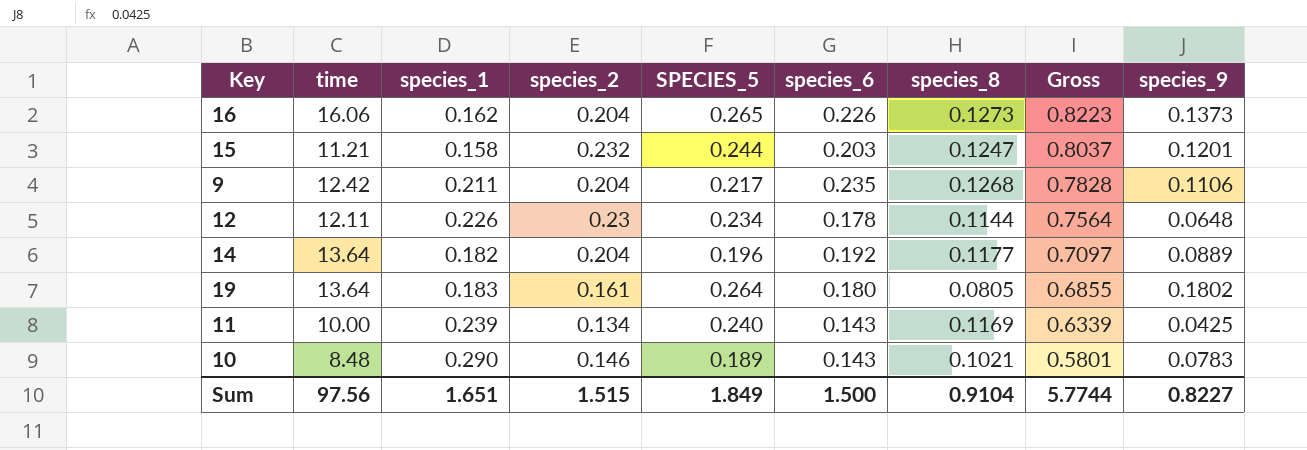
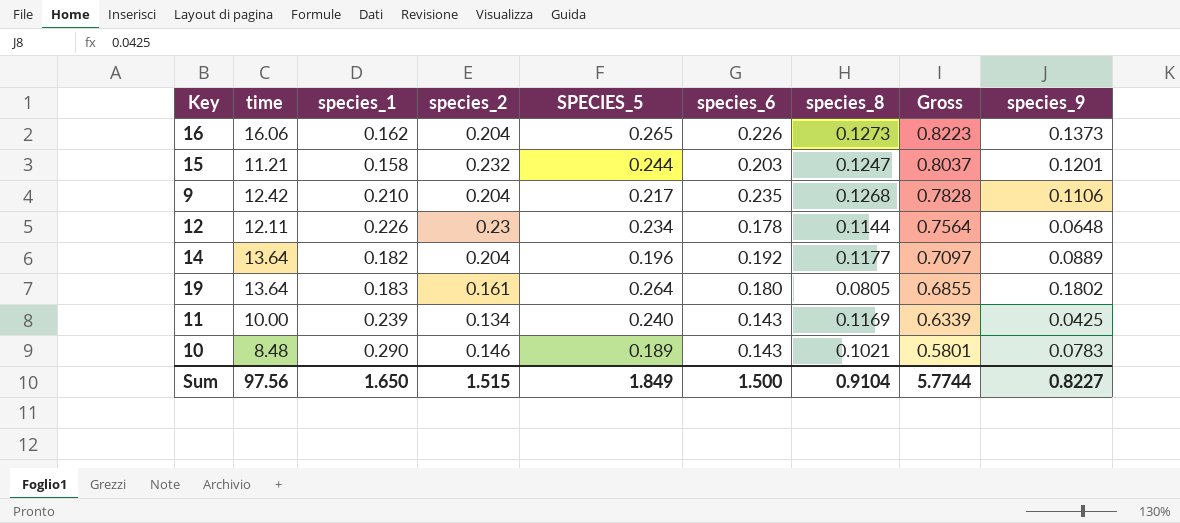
9 | species_1: 0.211 -> 0.210
Sum | species_1: 1.651 -> 1.650

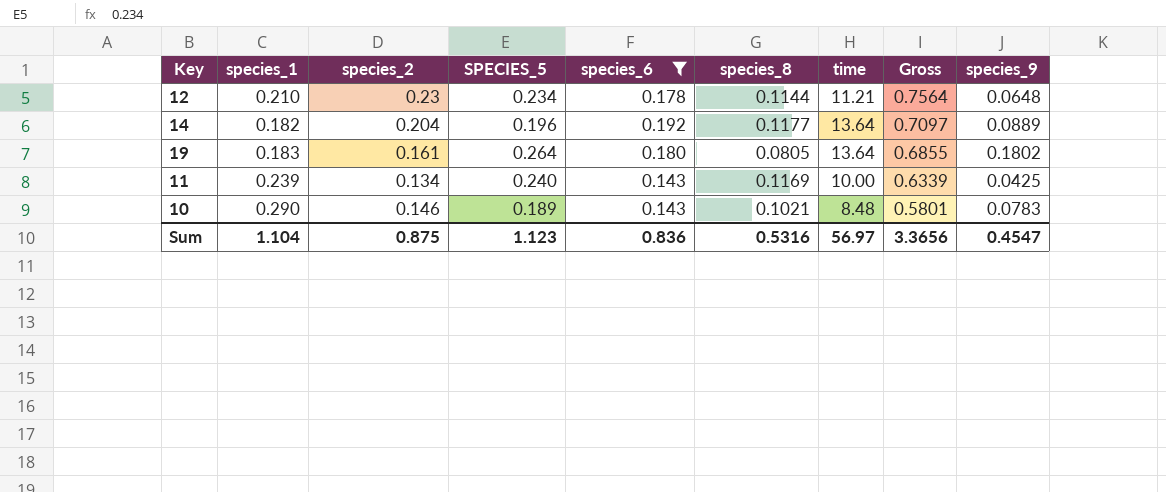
filter: none -> species_6 <= 0.192
column time | position: 2 -> 7
12 | species_1: 0.226 -> 0.210
12 | time: 12.11 -> 11.21
Sum | species_1: 1.650 -> 1.104
Sum | species_2: 1.515 -> 0.875
Sum | SPECIES_5: 1.849 -> 1.123
Sum | species_6: 1.500 -> 0.836
Sum | species_8: 0.9104 -> 0.5316
Sum | time: 97.56 -> 56.97
Sum | Gross: 5.7744 -> 3.3656
Sum | species_9: 0.8227 -> 0.4547

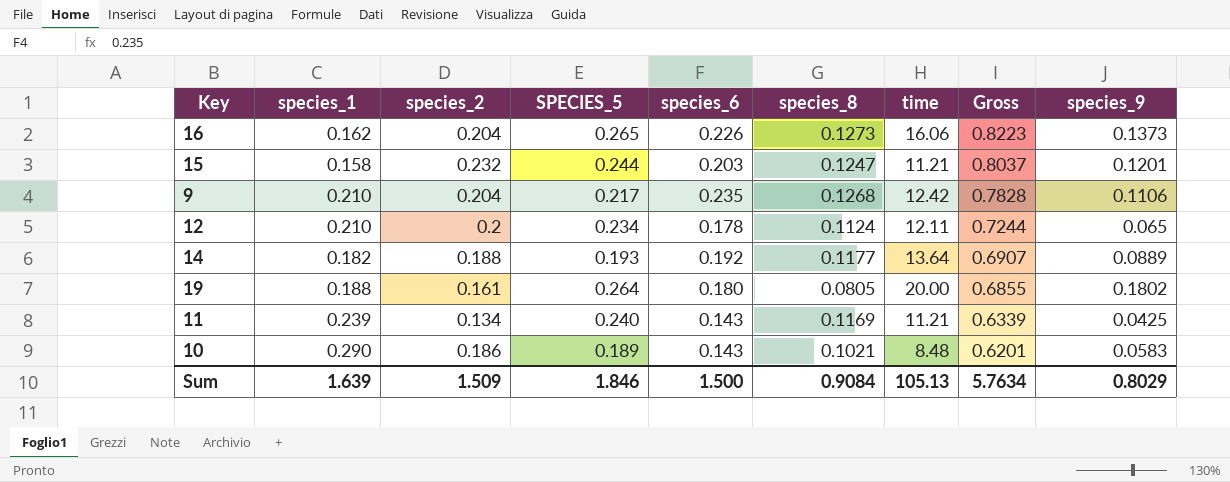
filter: species_6 <= 0.192 -> none
12 | species_2: 0.23 -> 0.2
12 | species_8: 0.1144 -> 0.1124
12 | time: 11.21 -> 12.11
12 | Gross: 0.7564 -> 0.7244
12 | species_9: 0.0648 -> 0.065
14 | species_2: 0.204 -> 0.188
14 | SPECIES_5: 0.196 -> 0.193
14 | Gross: 0.7097 -> 0.6907
19 | species_1: 0.183 -> 0.188
19 | time: 13.64 -> 20.00
11 | time: 10.00 -> 11.21
10 | species_2: 0.146 -> 0.186
10 | Gross: 0.5801 -> 0.6201
10 | species_9: 0.0783 -> 0.0583
Sum | species_1: 1.104 -> 1.639
Sum | species_2: 0.875 -> 1.509
Sum | SPECIES_5: 1.123 -> 1.846
Sum | species_6: 0.836 -> 1.500
Sum | species_8: 0.5316 -> 0.9084
Sum | time: 56.97 -> 105.13
Sum | Gross: 3.3656 -> 5.7634
Sum | species_9: 0.4547 -> 0.8029

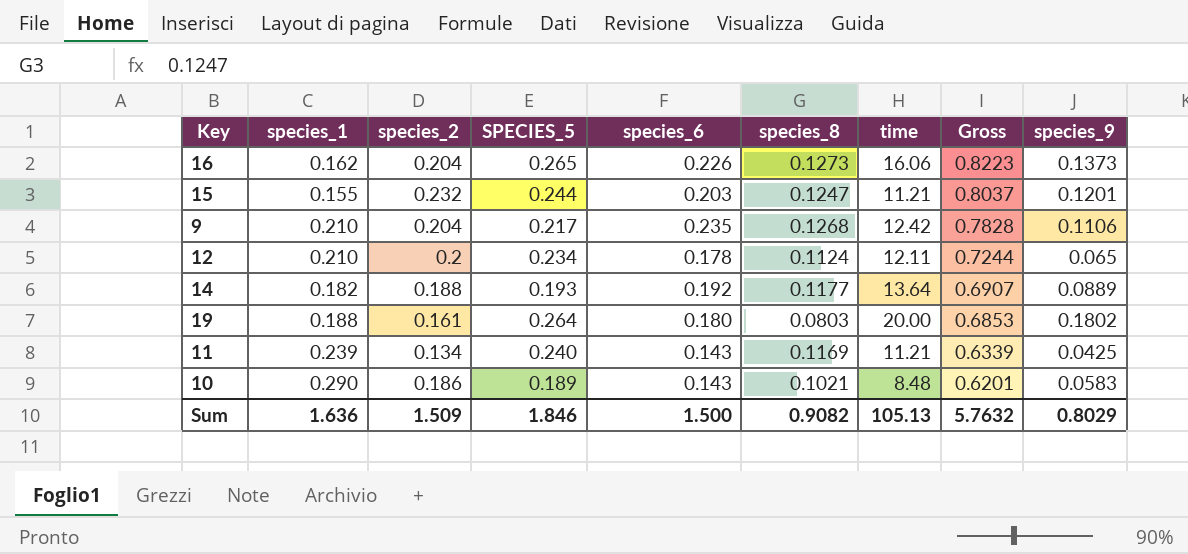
15 | species_1: 0.158 -> 0.155
19 | species_8: 0.0805 -> 0.0803
19 | Gross: 0.6855 -> 0.6853
Sum | species_1: 1.639 -> 1.636
Sum | species_8: 0.9084 -> 0.9082
Sum | Gross: 5.7634 -> 5.7632

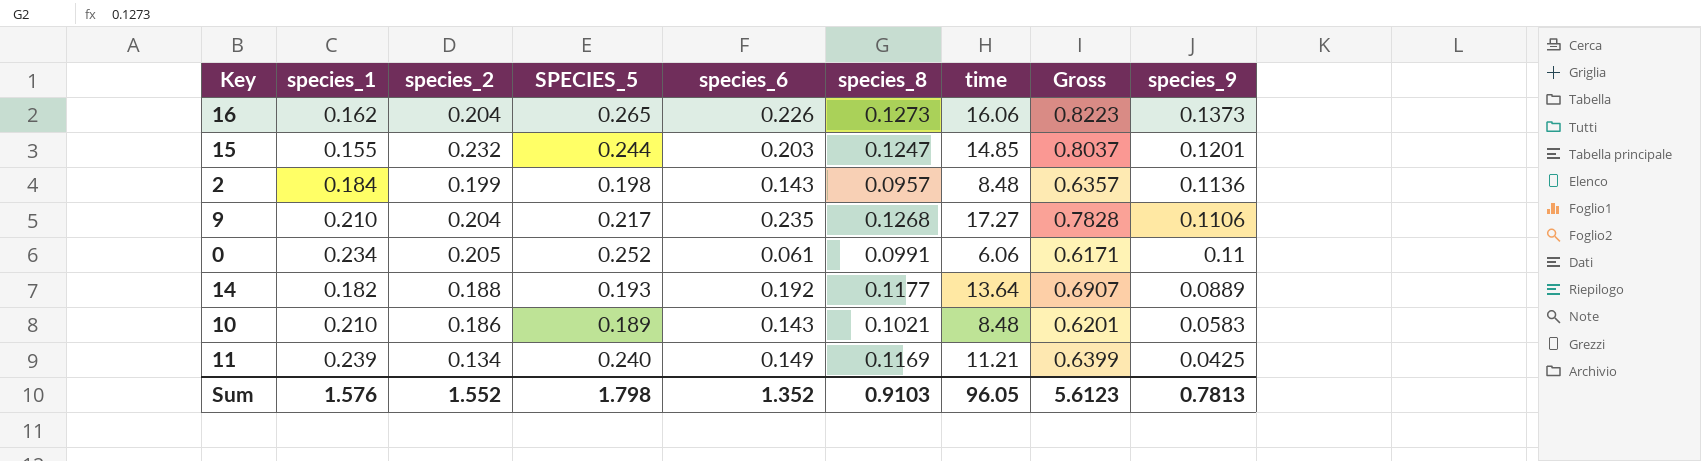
row order: Gross descending -> species_9 descending
row 12: 0.210 | 0.2 | 0.234 | 0.178 | 0.1124 | 12.11 | 0.7244 | 0.065 -> none
row 19: 0.188 | 0.161 | 0.264 | 0.180 | 0.0803 | 20.00 | 0.6853 | 0.1802 -> none
15 | time: 11.21 -> 14.85
row 2: none -> 0.184 | 0.199 | 0.198 | 0.143 | 0.0957 | 8.48 | 0.6357 | 0.1136
9 | time: 12.42 -> 17.27
row 0: none -> 0.234 | 0.205 | 0.252 | 0.061 | 0.0991 | 6.06 | 0.6171 | 0.11
10 | species_1: 0.290 -> 0.210
11 | species_6: 0.143 -> 0.149
11 | Gross: 0.6339 -> 0.6399
Sum | species_1: 1.636 -> 1.576
Sum | species_2: 1.509 -> 1.552
Sum | SPECIES_5: 1.846 -> 1.798
Sum | species_6: 1.500 -> 1.352
Sum | species_8: 0.9082 -> 0.9103
Sum | time: 105.13 -> 96.05
Sum | Gross: 5.7632 -> 5.6123
Sum | species_9: 0.8029 -> 0.7813

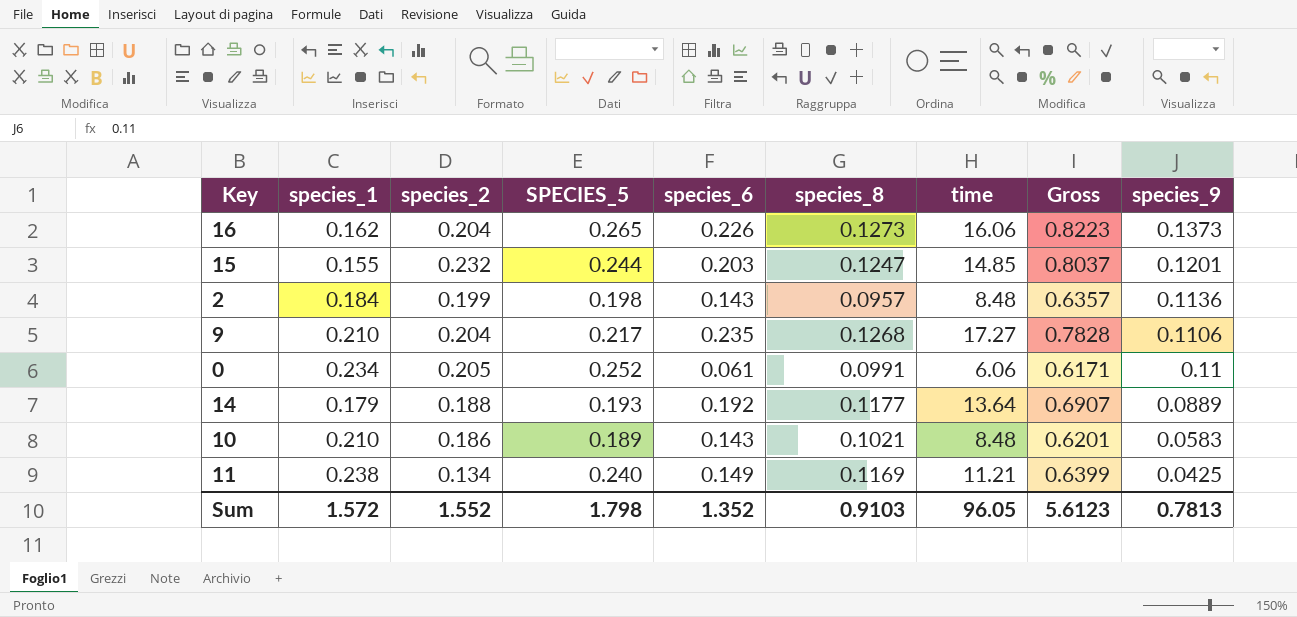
14 | species_1: 0.182 -> 0.179
11 | species_1: 0.239 -> 0.238
Sum | species_1: 1.576 -> 1.572

